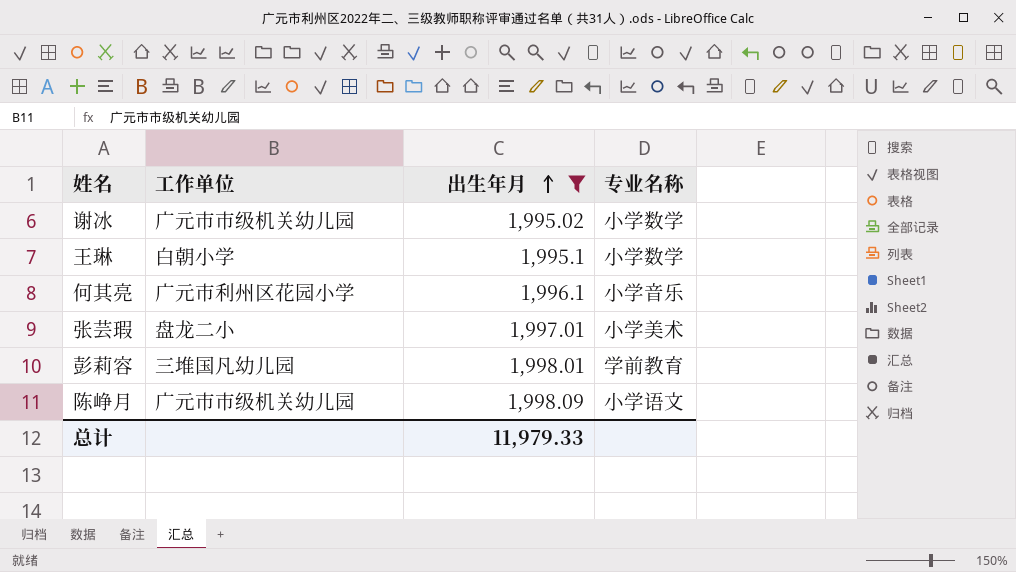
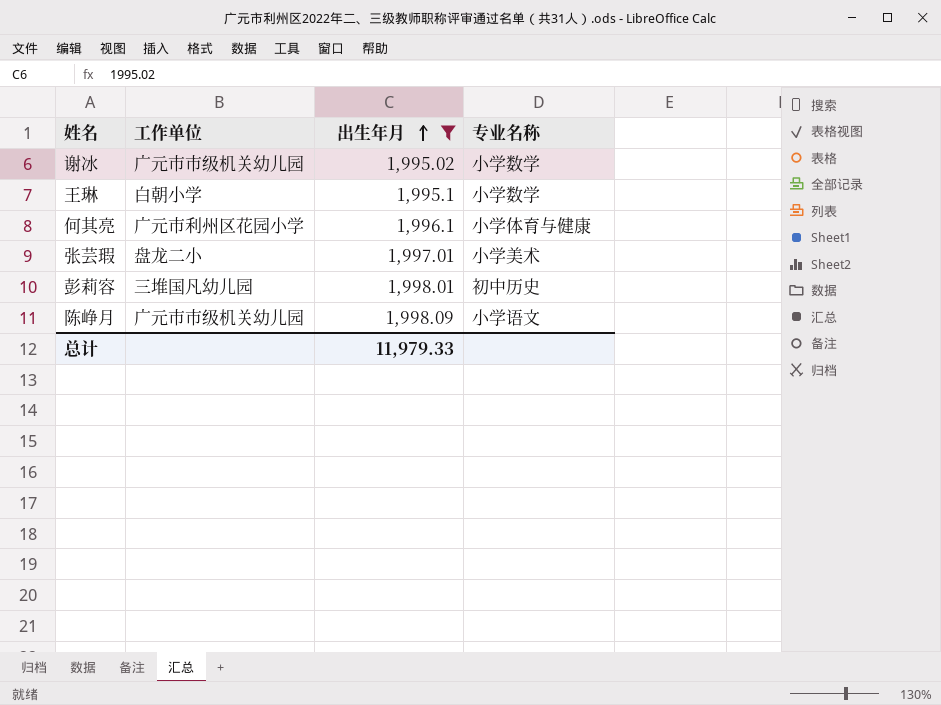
何其亮 | 专业名称: 小学音乐 -> 小学体育与健康
彭莉容 | 专业名称: 学前教育 -> 初中历史

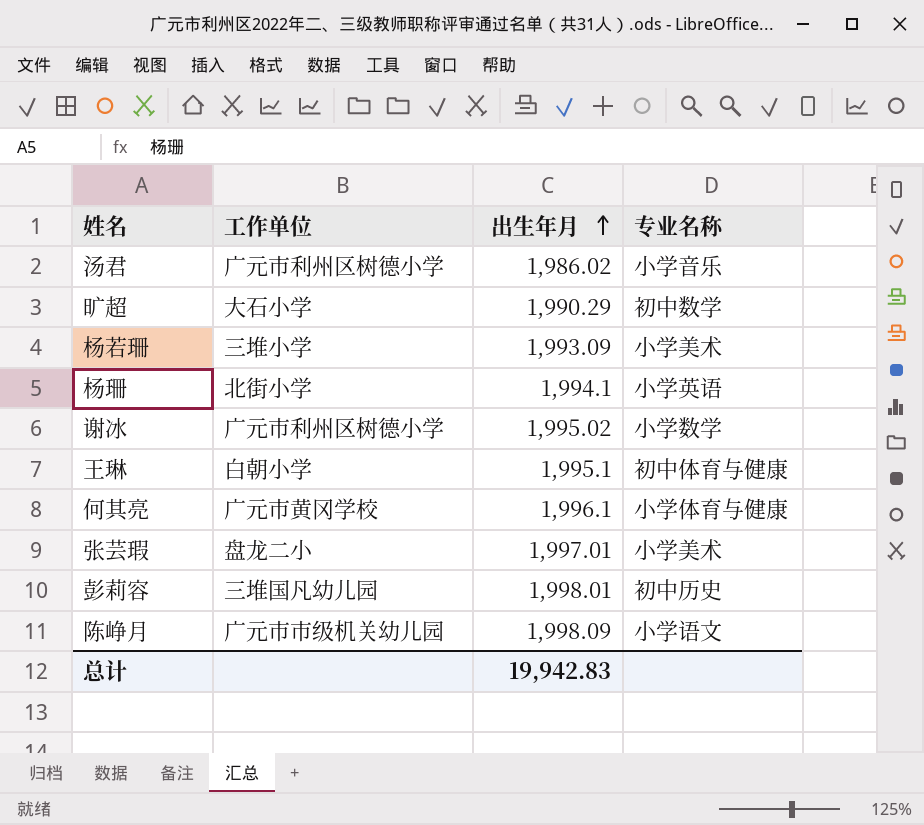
filter: 出生年月 >= 1,995.02 -> none
谢冰 | 工作单位: 广元市市级机关幼儿园 -> 广元市利州区树德小学
王琳 | 专业名称: 小学数学 -> 初中体育与健康
何其亮 | 工作单位: 广元市利州区花园小学 -> 广元市黄冈学校
总计 | 出生年月: 11,979.33 -> 19,942.83

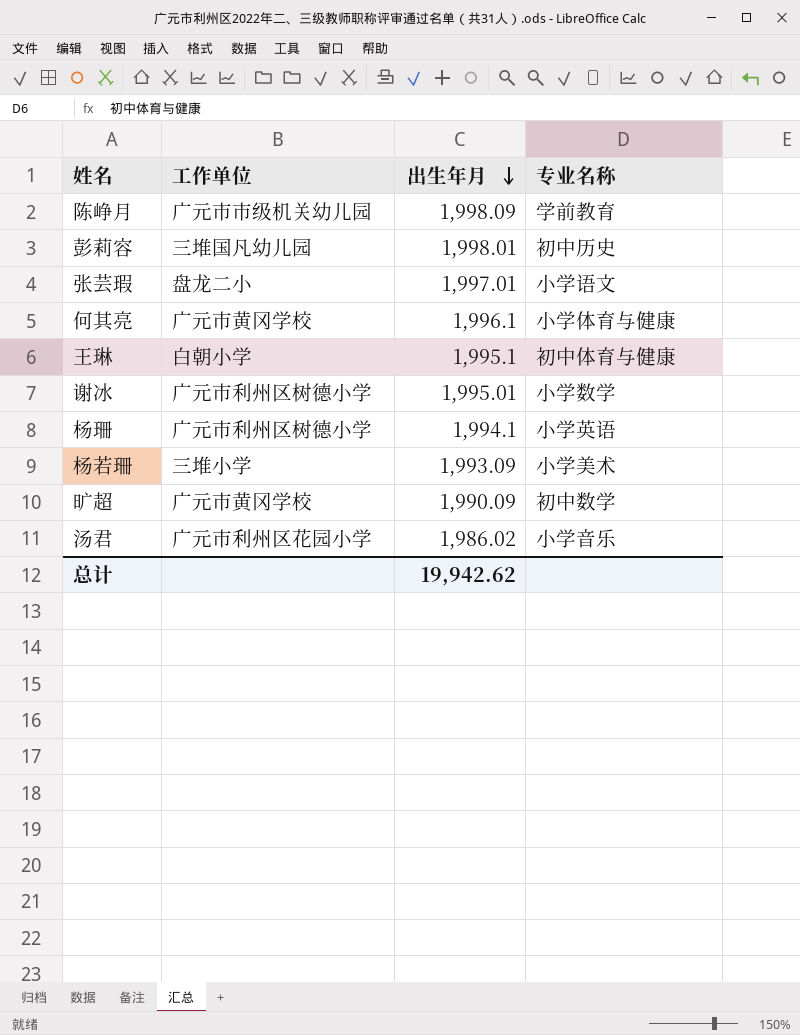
row order: 出生年月 ascending -> 出生年月 descending
陈峥月 | 专业名称: 小学语文 -> 学前教育
张芸瑕 | 专业名称: 小学美术 -> 小学语文
谢冰 | 出生年月: 1,995.02 -> 1,995.01
杨珊 | 工作单位: 北街小学 -> 广元市利州区树德小学
旷超 | 工作单位: 大石小学 -> 广元市黄冈学校
旷超 | 出生年月: 1,990.29 -> 1,990.09
汤君 | 工作单位: 广元市利州区树德小学 -> 广元市利州区花园小学
总计 | 出生年月: 19,942.83 -> 19,942.62

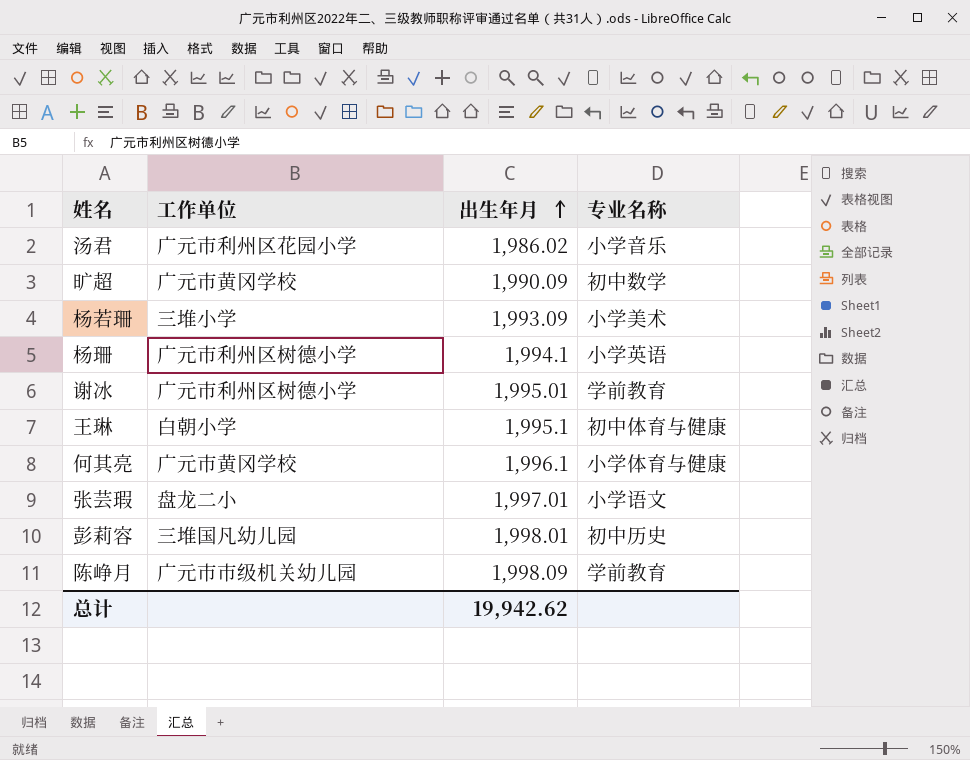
row order: 出生年月 descending -> 出生年月 ascending
谢冰 | 专业名称: 小学数学 -> 学前教育

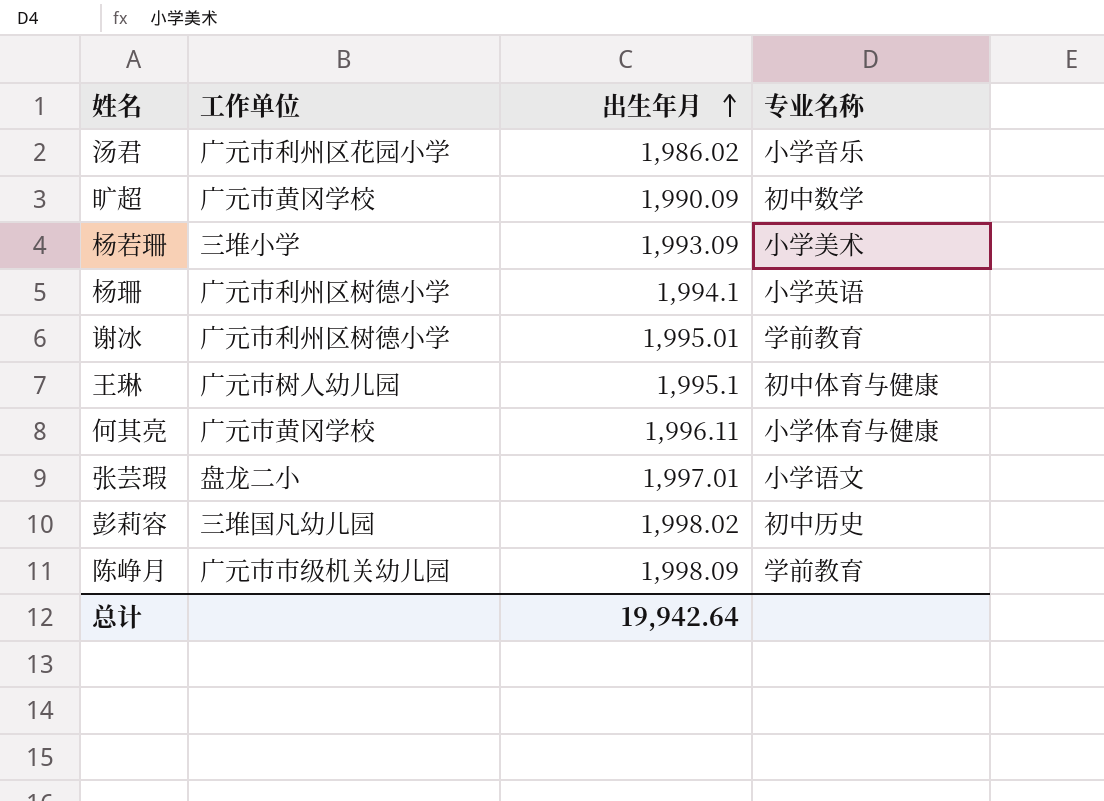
王琳 | 工作单位: 白朝小学 -> 广元市树人幼儿园
何其亮 | 出生年月: 1,996.1 -> 1,996.11
彭莉容 | 出生年月: 1,998.01 -> 1,998.02
总计 | 出生年月: 19,942.62 -> 19,942.64

